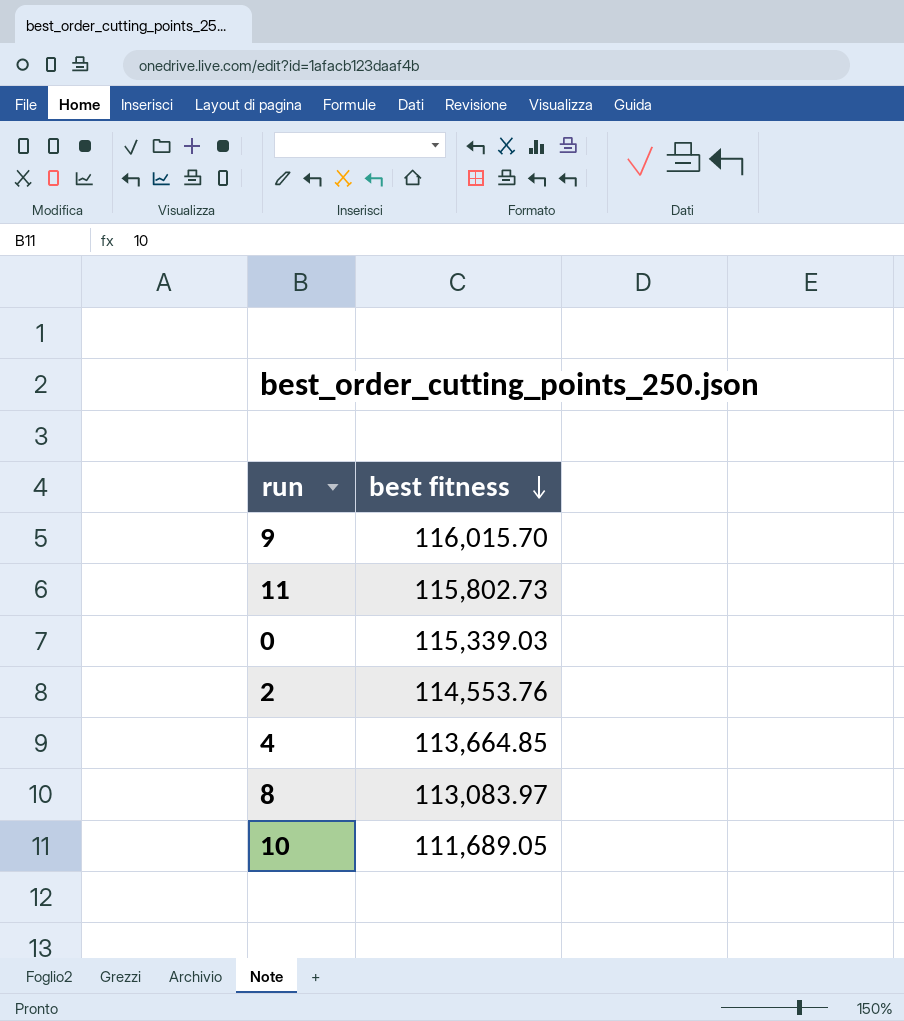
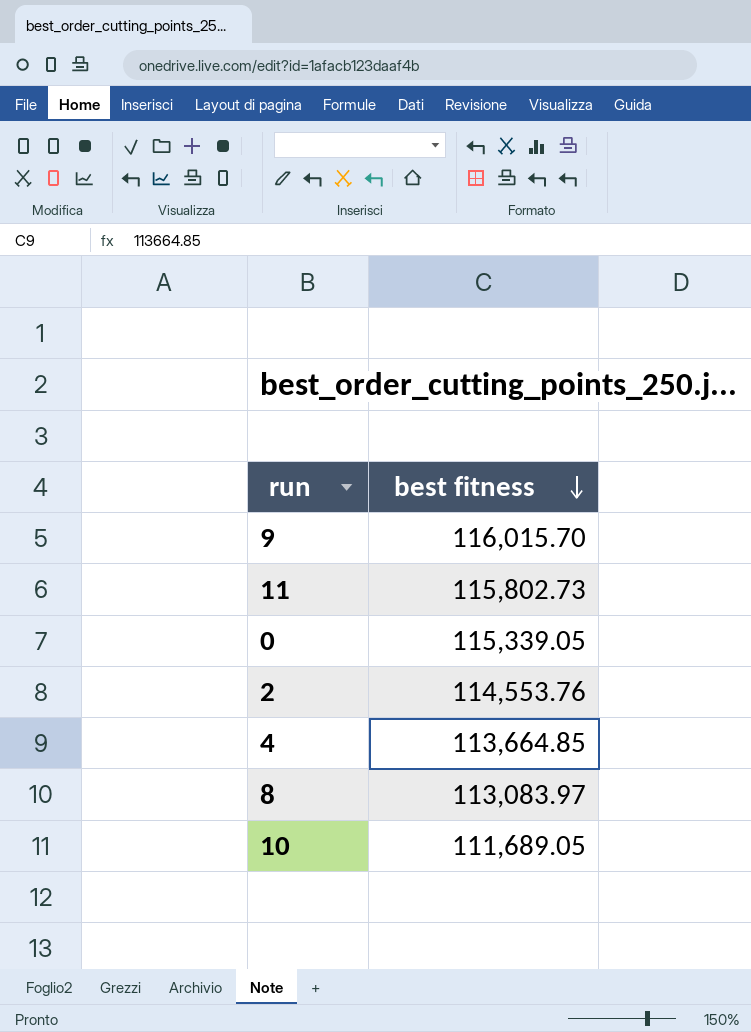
0 | best fitness: 115,339.03 -> 115,339.05

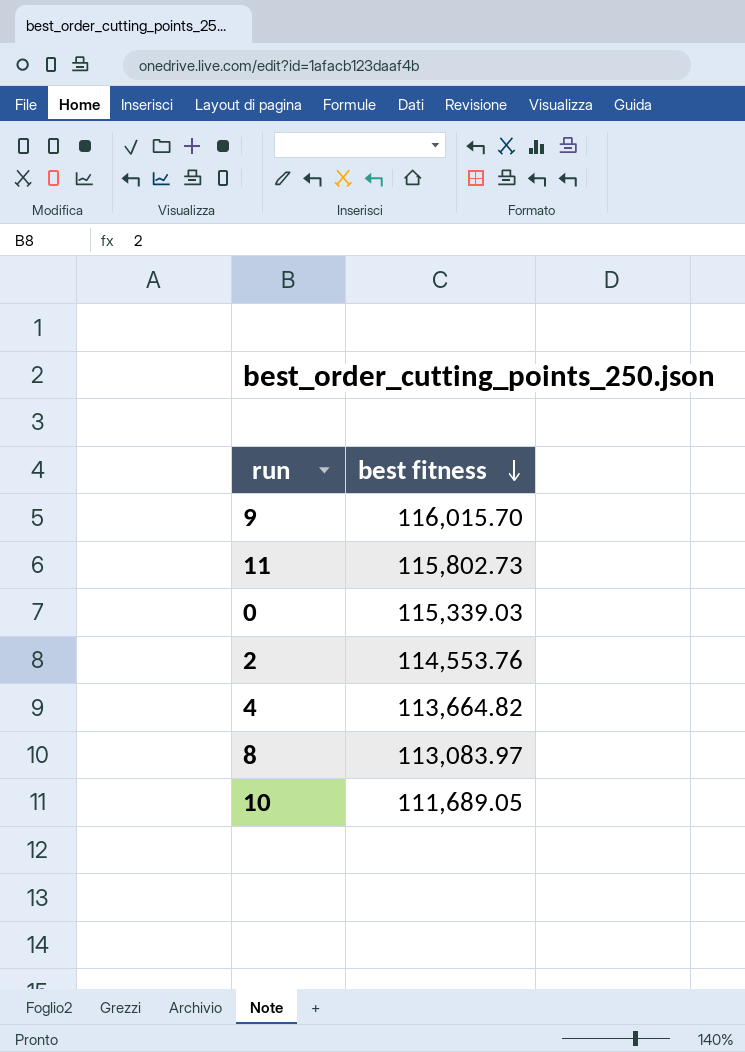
0 | best fitness: 115,339.05 -> 115,339.03
4 | best fitness: 113,664.85 -> 113,664.82

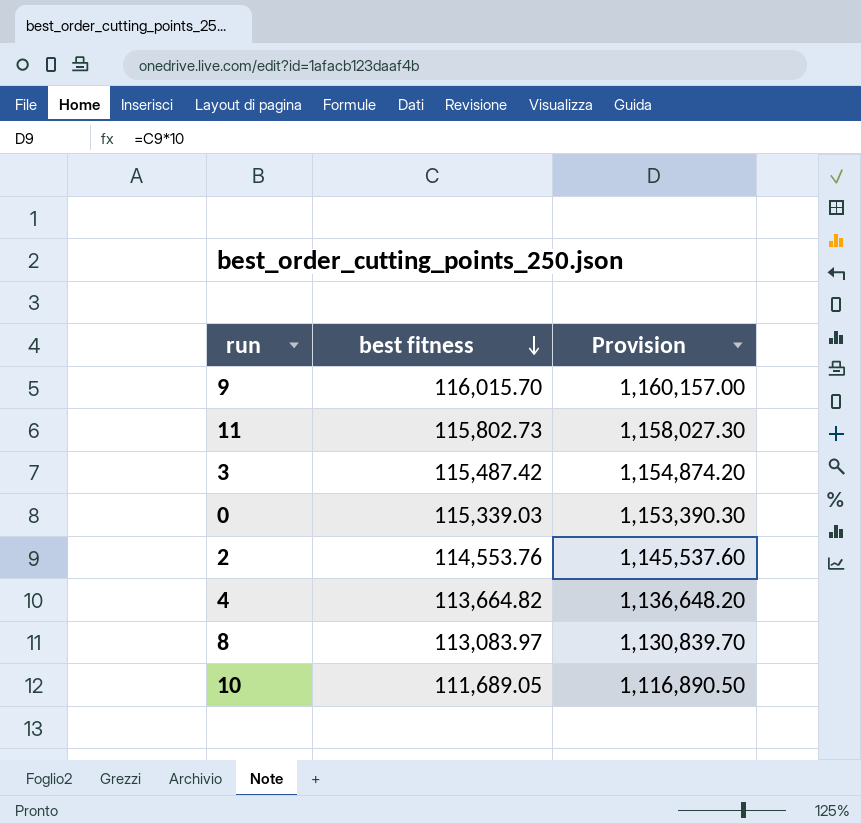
column Provision | formula: none -> [best fitness] * 10
row 3: none -> 115,487.42 | 1,154,874.20

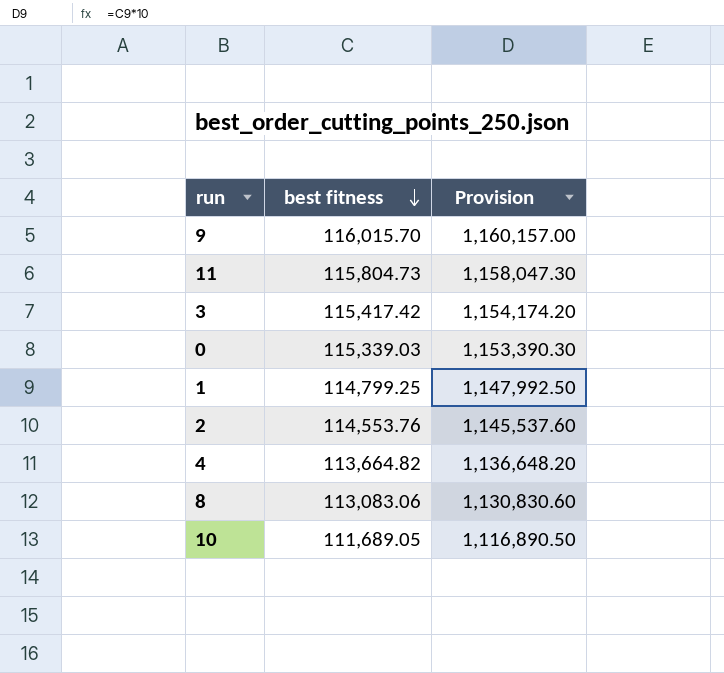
11 | best fitness: 115,802.73 -> 115,804.73
11 | Provision: 1,158,027.30 -> 1,158,047.30
3 | best fitness: 115,487.42 -> 115,417.42
3 | Provision: 1,154,874.20 -> 1,154,174.20
row 1: none -> 114,799.25 | 1,147,992.50
8 | best fitness: 113,083.97 -> 113,083.06
8 | Provision: 1,130,839.70 -> 1,130,830.60

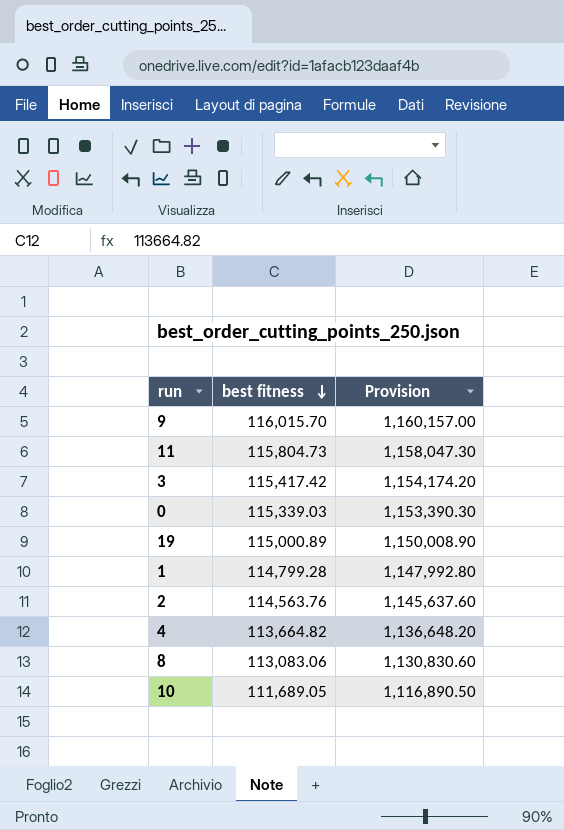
row 19: none -> 115,000.89 | 1,150,008.90
1 | best fitness: 114,799.25 -> 114,799.28
1 | Provision: 1,147,992.50 -> 1,147,992.80
2 | best fitness: 114,553.76 -> 114,563.76
2 | Provision: 1,145,537.60 -> 1,145,637.60

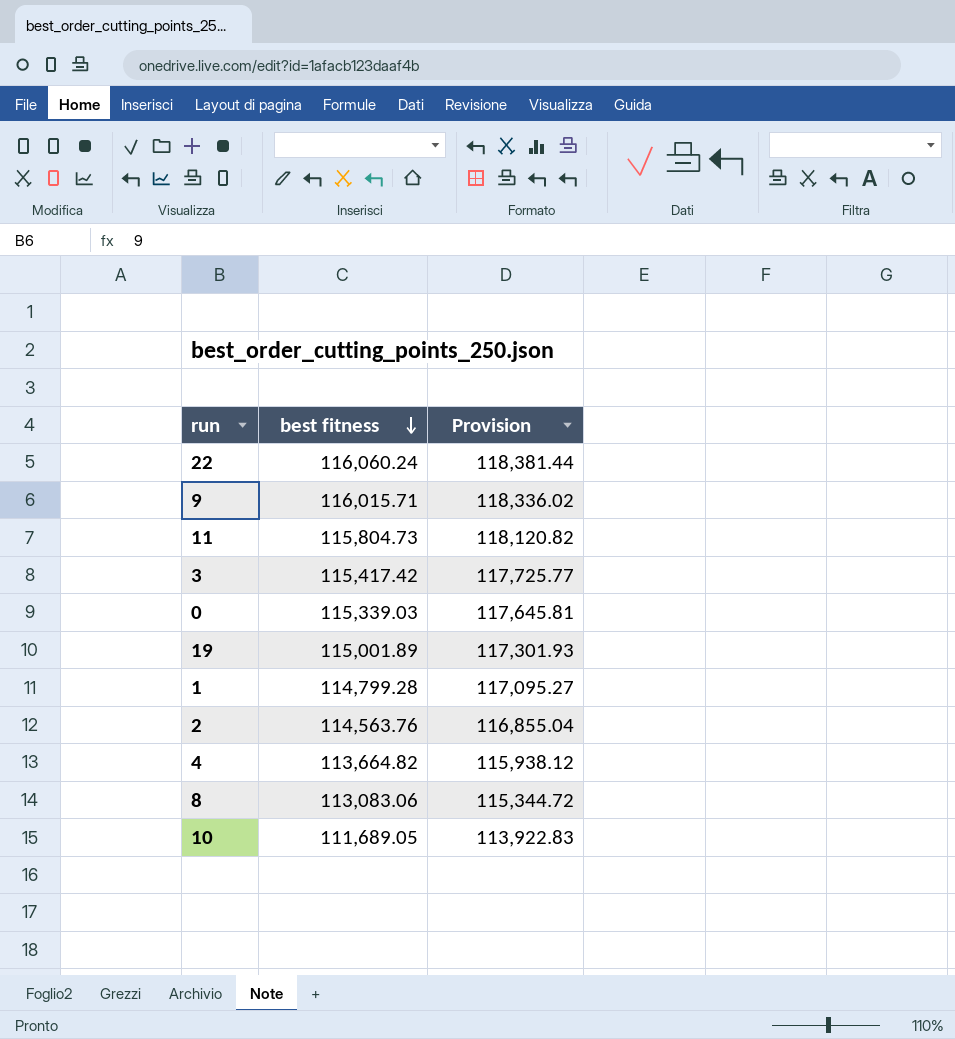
column Provision | formula: [best fitness] * 10 -> [best fitness] * 1.02
row 22: none -> 116,060.24 | 118,381.44
9 | best fitness: 116,015.70 -> 116,015.71
19 | best fitness: 115,000.89 -> 115,001.89

